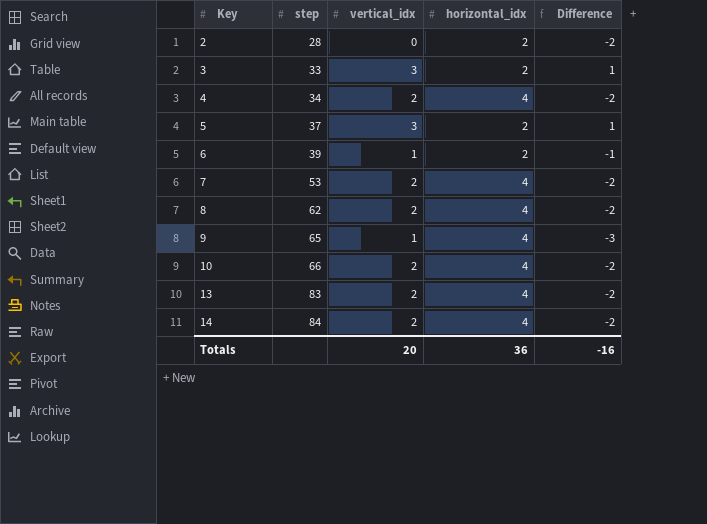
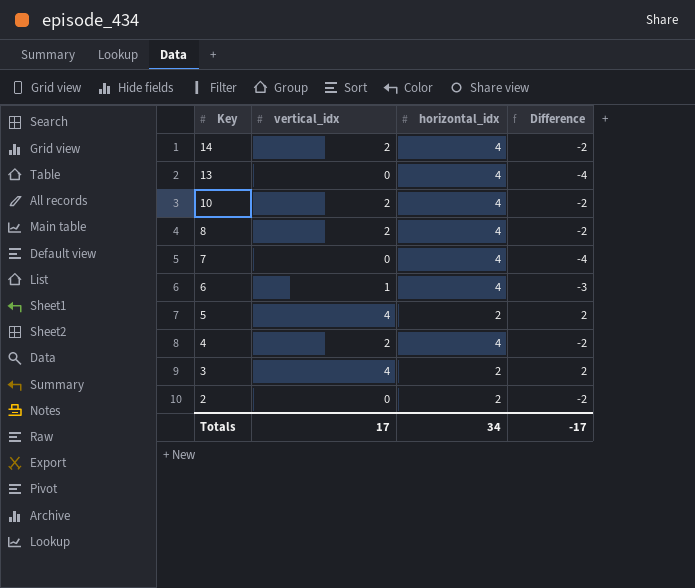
row order: Key ascending -> Key descending
column step | position: 2 -> none
row 9: 65 | 1 | 4 | -3 -> none
13 | vertical_idx: 2 -> 0
13 | Difference: -2 -> -4
7 | vertical_idx: 2 -> 0
7 | Difference: -2 -> -4
6 | horizontal_idx: 2 -> 4
6 | Difference: -1 -> -3
5 | vertical_idx: 3 -> 4
5 | Difference: 1 -> 2
3 | vertical_idx: 3 -> 4
3 | Difference: 1 -> 2
Totals | vertical_idx: 20 -> 17
Totals | horizontal_idx: 36 -> 34
Totals | Difference: -16 -> -17

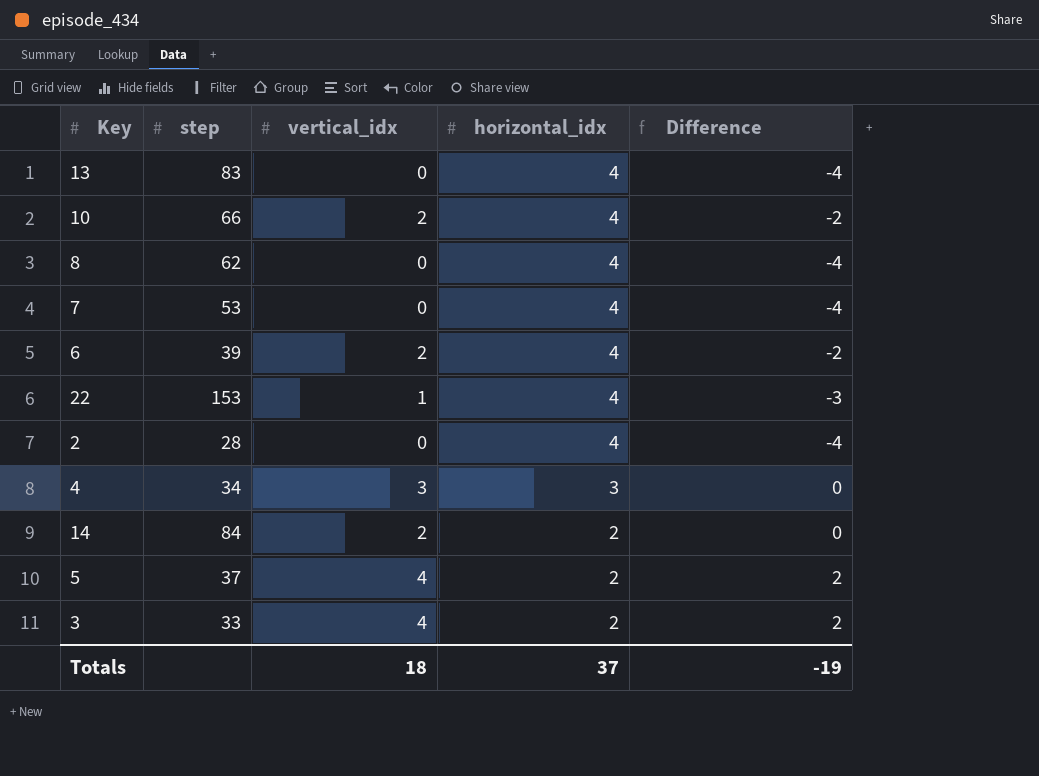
row order: Key descending -> horizontal_idx descending
column step | position: none -> 2
8 | vertical_idx: 2 -> 0
8 | Difference: -2 -> -4
6 | vertical_idx: 1 -> 2
6 | Difference: -3 -> -2
row 22: none -> 153 | 1 | 4 | -3
2 | horizontal_idx: 2 -> 4
2 | Difference: -2 -> -4
4 | vertical_idx: 2 -> 3
4 | horizontal_idx: 4 -> 3
4 | Difference: -2 -> 0
14 | horizontal_idx: 4 -> 2
14 | Difference: -2 -> 0
Totals | vertical_idx: 17 -> 18
Totals | horizontal_idx: 34 -> 37
Totals | Difference: -17 -> -19

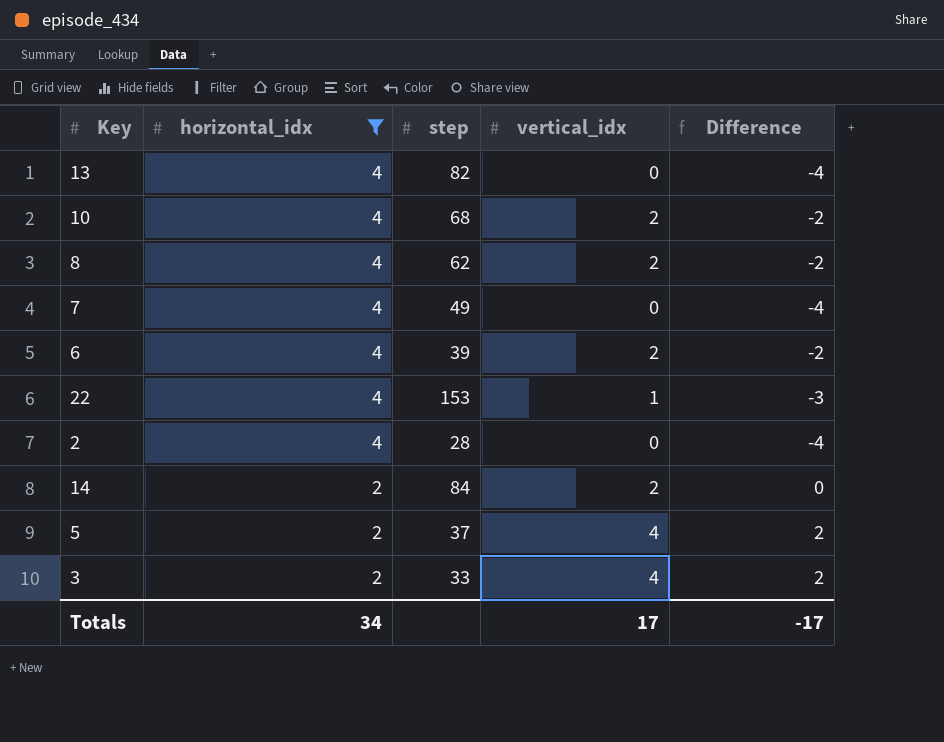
filter: none -> horizontal_idx != 3
column horizontal_idx | position: 4 -> 2
13 | step: 83 -> 82
10 | step: 66 -> 68
8 | vertical_idx: 0 -> 2
8 | Difference: -4 -> -2
7 | step: 53 -> 49
Totals | horizontal_idx: 37 -> 34
Totals | vertical_idx: 18 -> 17
Totals | Difference: -19 -> -17

